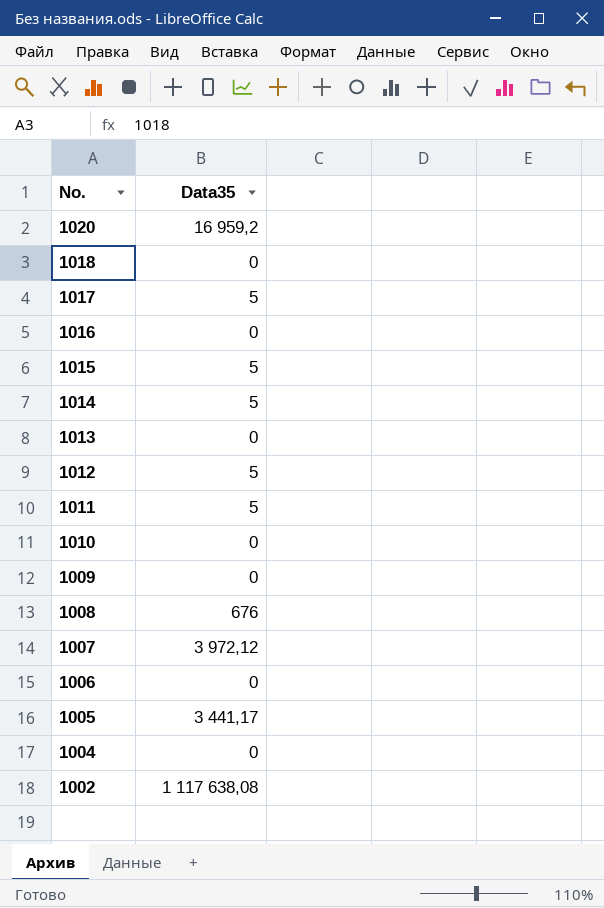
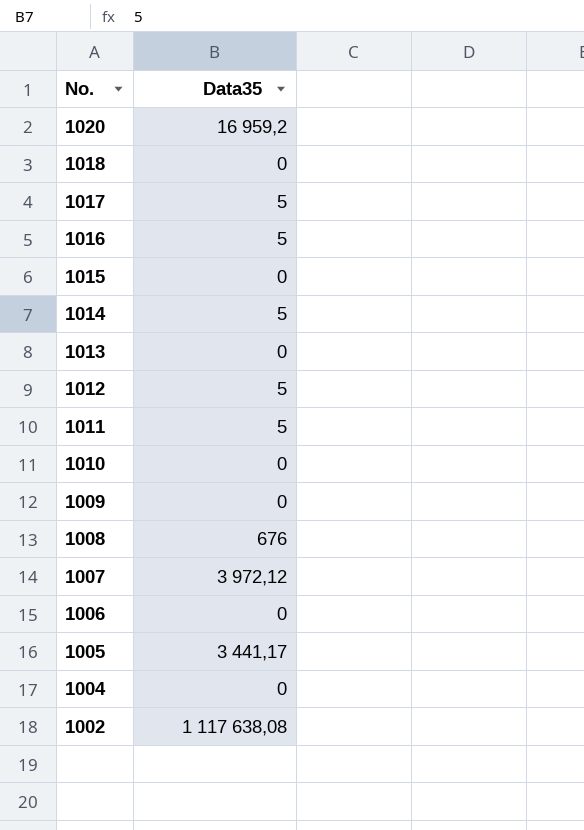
1016 | Data35: 0 -> 5
1015 | Data35: 5 -> 0

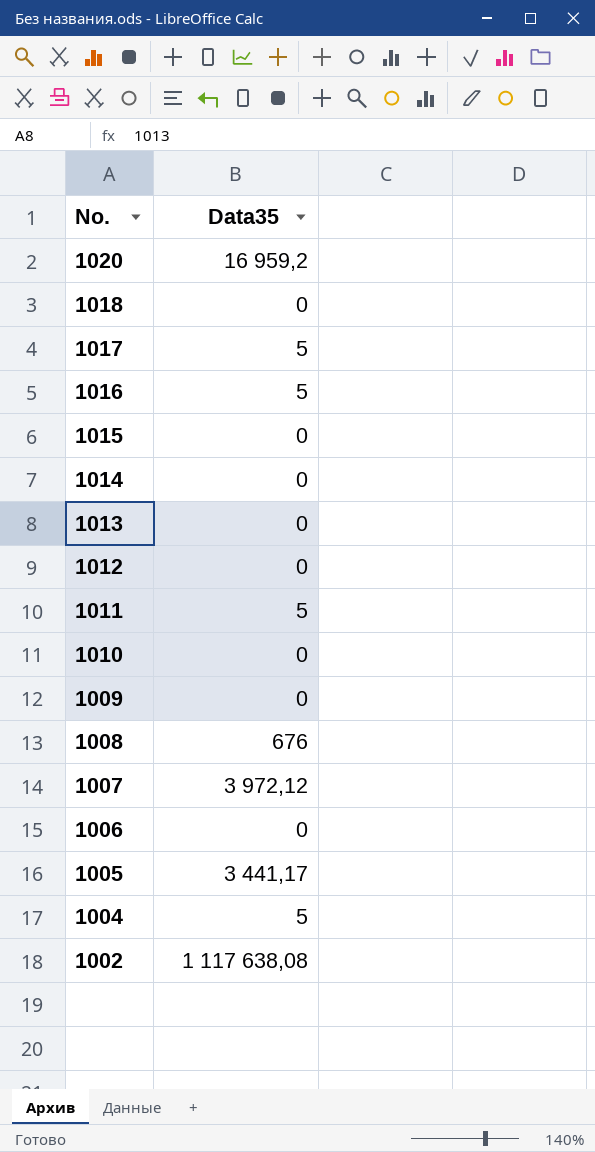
1014 | Data35: 5 -> 0
1012 | Data35: 5 -> 0
1004 | Data35: 0 -> 5

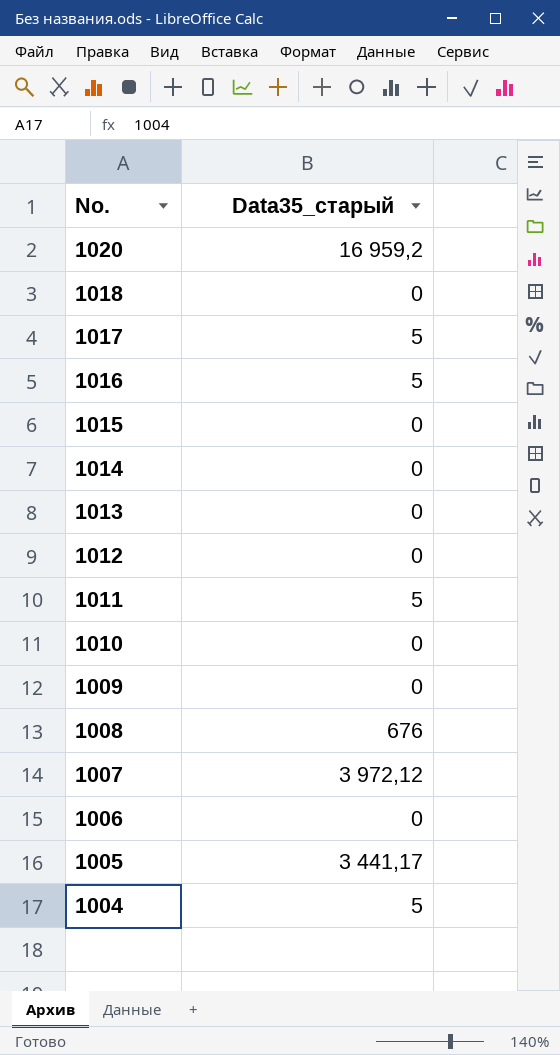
column name: Data35 -> Data35_старый
row 1002: 1 117 638,08 -> none

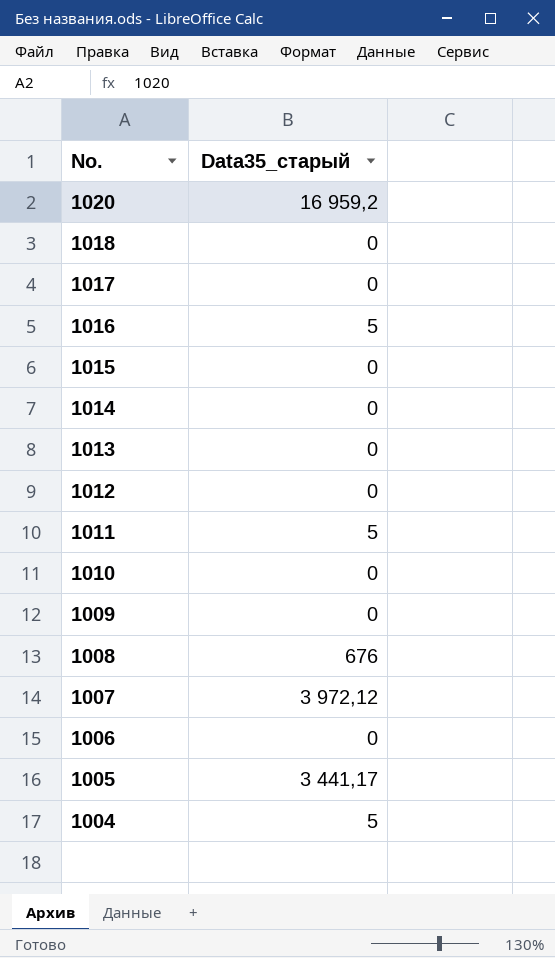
1017 | Data35_старый: 5 -> 0

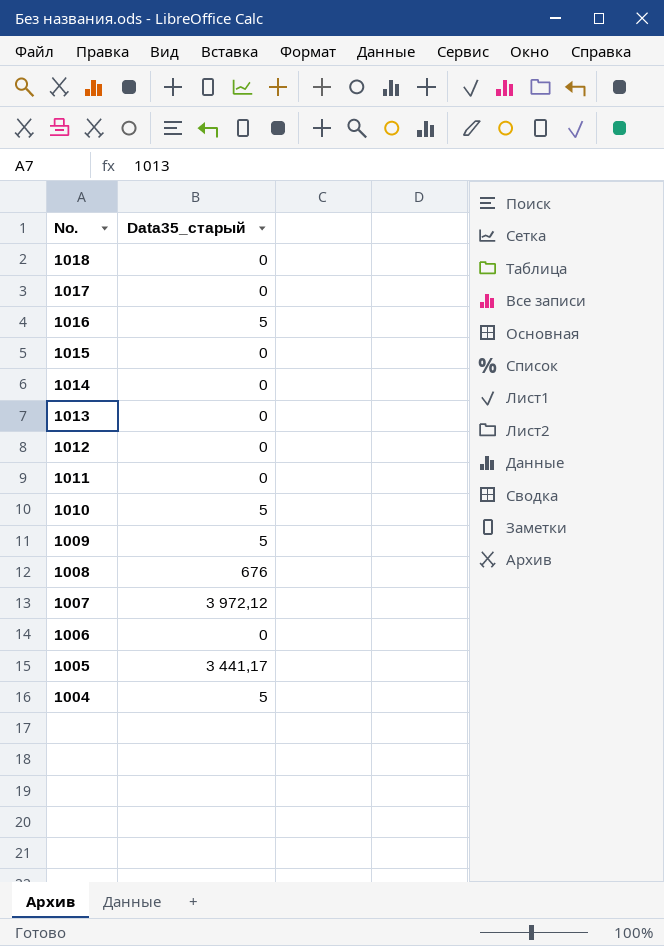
row 1020: 16 959,2 -> none
1011 | Data35_старый: 5 -> 0
1010 | Data35_старый: 0 -> 5
1009 | Data35_старый: 0 -> 5

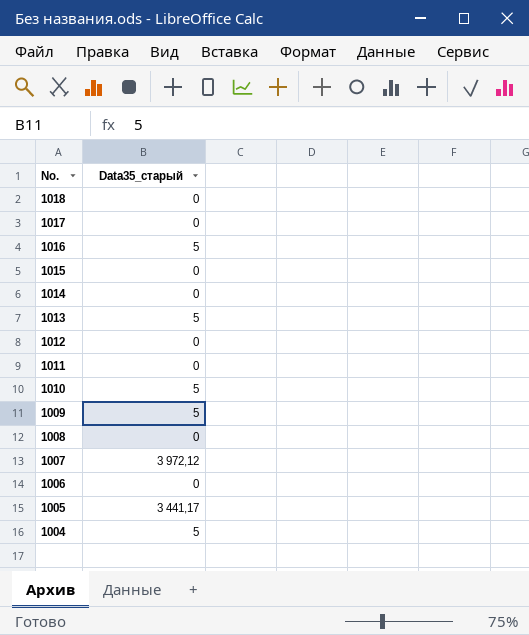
1013 | Data35_старый: 0 -> 5
1008 | Data35_старый: 676 -> 0

